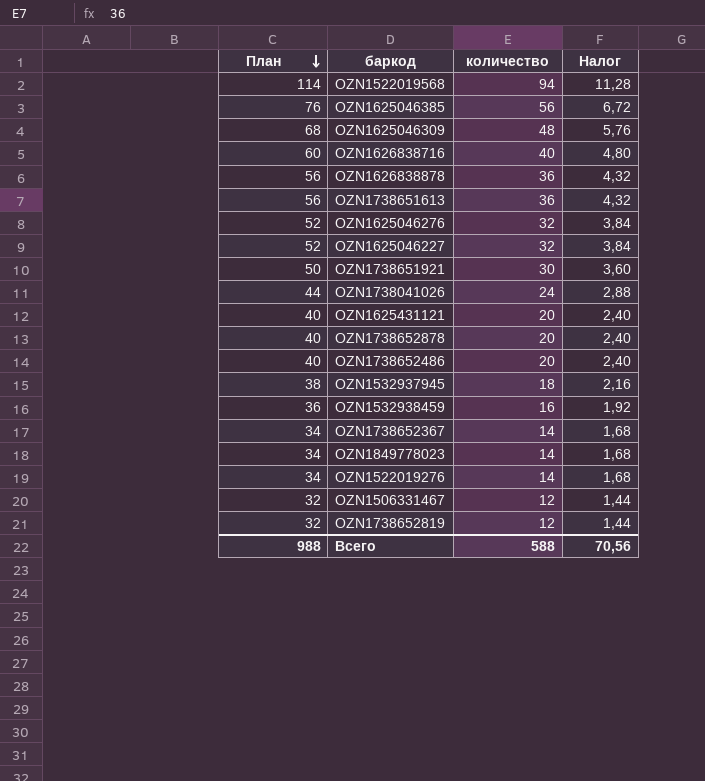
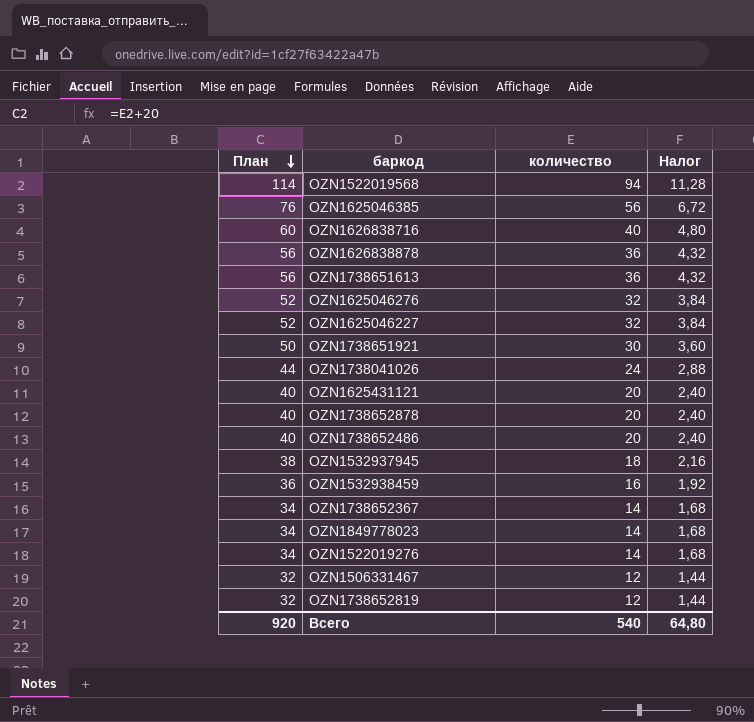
row OZN1625046309: 68 | 48 | 5,76 -> none
Всего | План: 988 -> 920
Всего | количество: 588 -> 540
Всего | Налог: 70,56 -> 64,80

